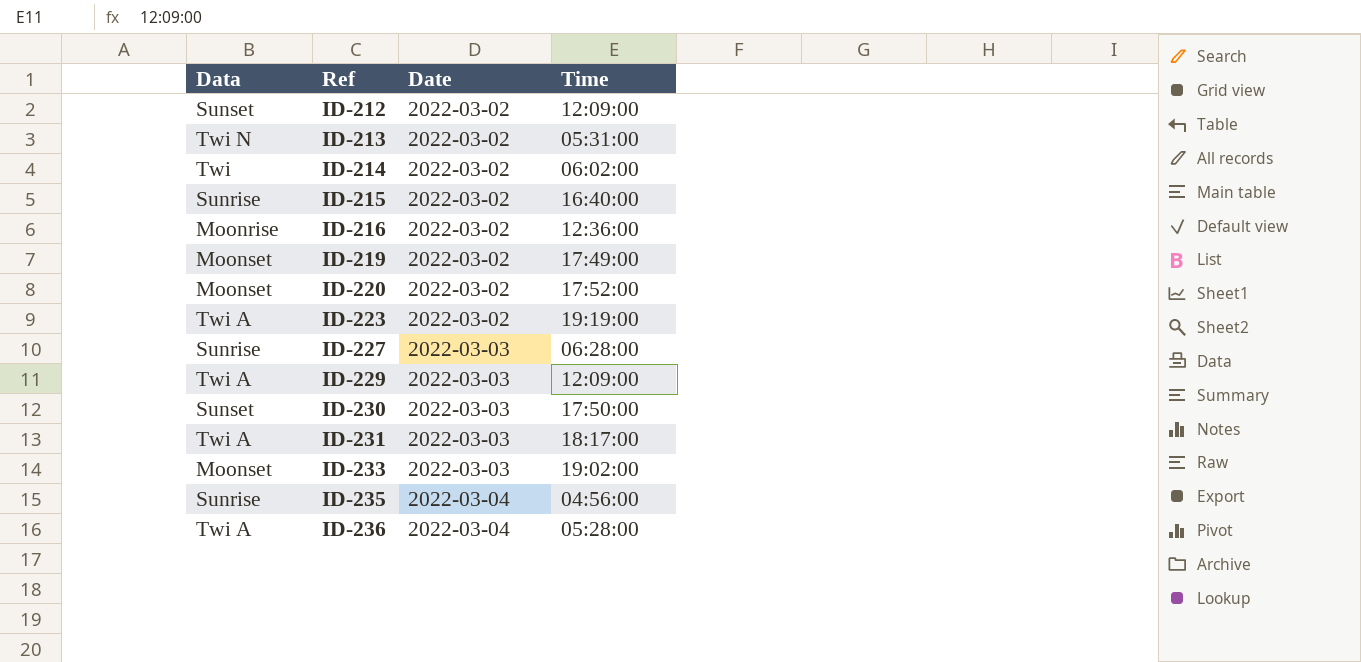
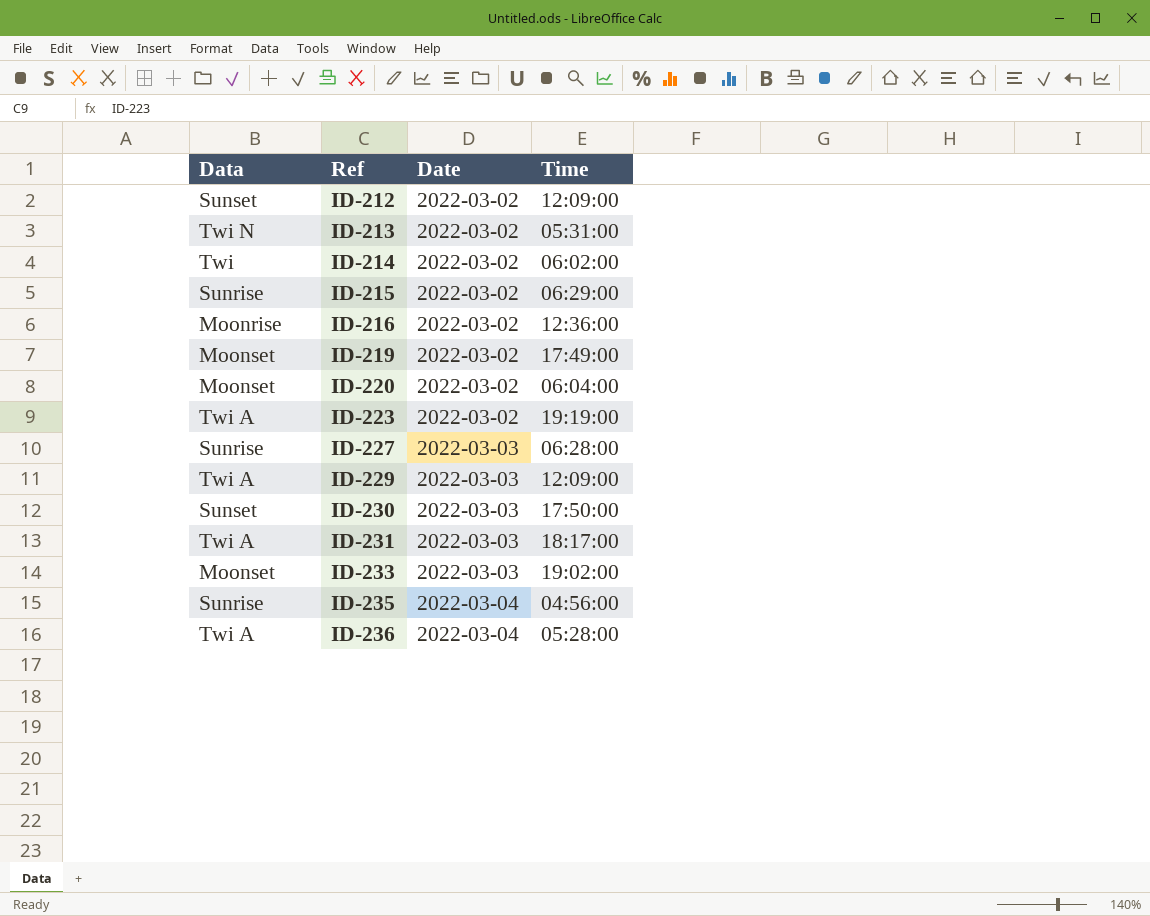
ID-215 | Time: 16:40:00 -> 06:29:00
ID-220 | Time: 17:52:00 -> 06:04:00

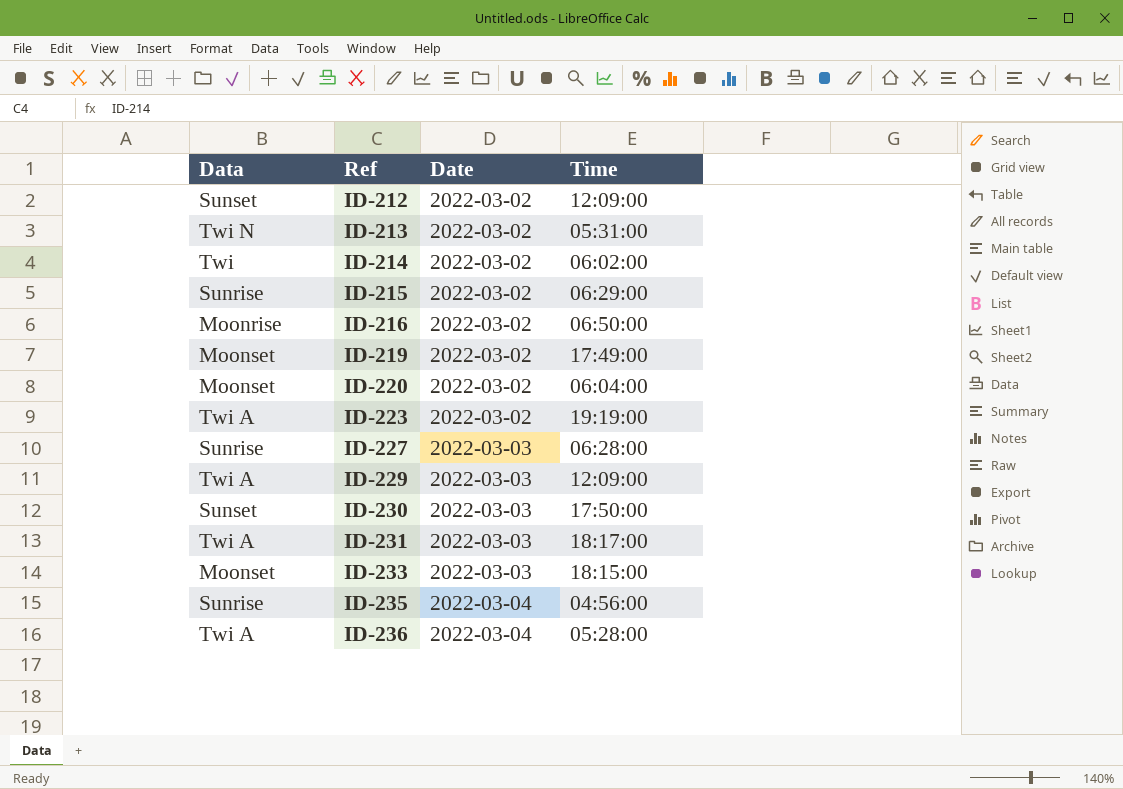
ID-216 | Time: 12:36:00 -> 06:50:00
ID-233 | Time: 19:02:00 -> 18:15:00

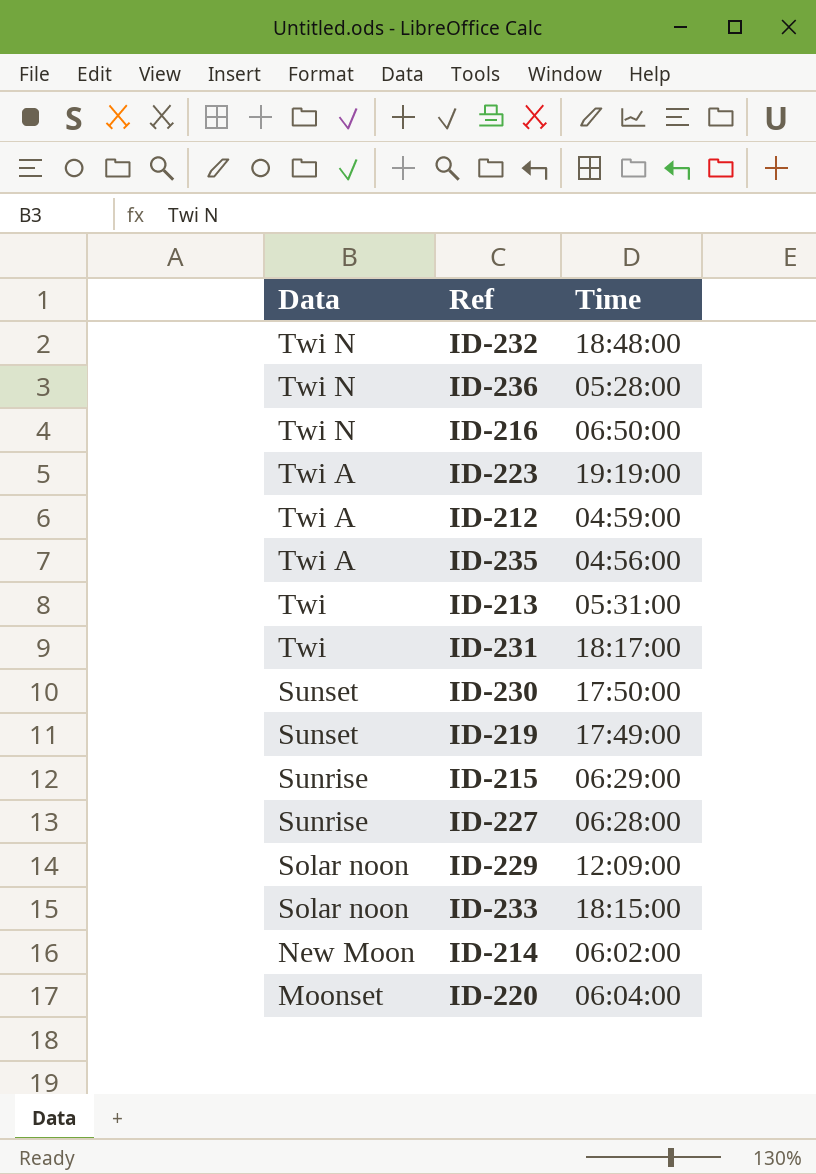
row order: Ref ascending -> Data descending
column Date | position: 3 -> none
row ID-232: none -> Twi N | 18:48:00
ID-236 | Data: Twi A -> Twi N
ID-216 | Data: Moonrise -> Twi N
ID-212 | Data: Sunset -> Twi A
ID-212 | Time: 12:09:00 -> 04:59:00
ID-235 | Data: Sunrise -> Twi A
ID-213 | Data: Twi N -> Twi
ID-231 | Data: Twi A -> Twi
ID-219 | Data: Moonset -> Sunset
ID-229 | Data: Twi A -> Solar noon
ID-233 | Data: Moonset -> Solar noon
ID-214 | Data: Twi -> New Moon

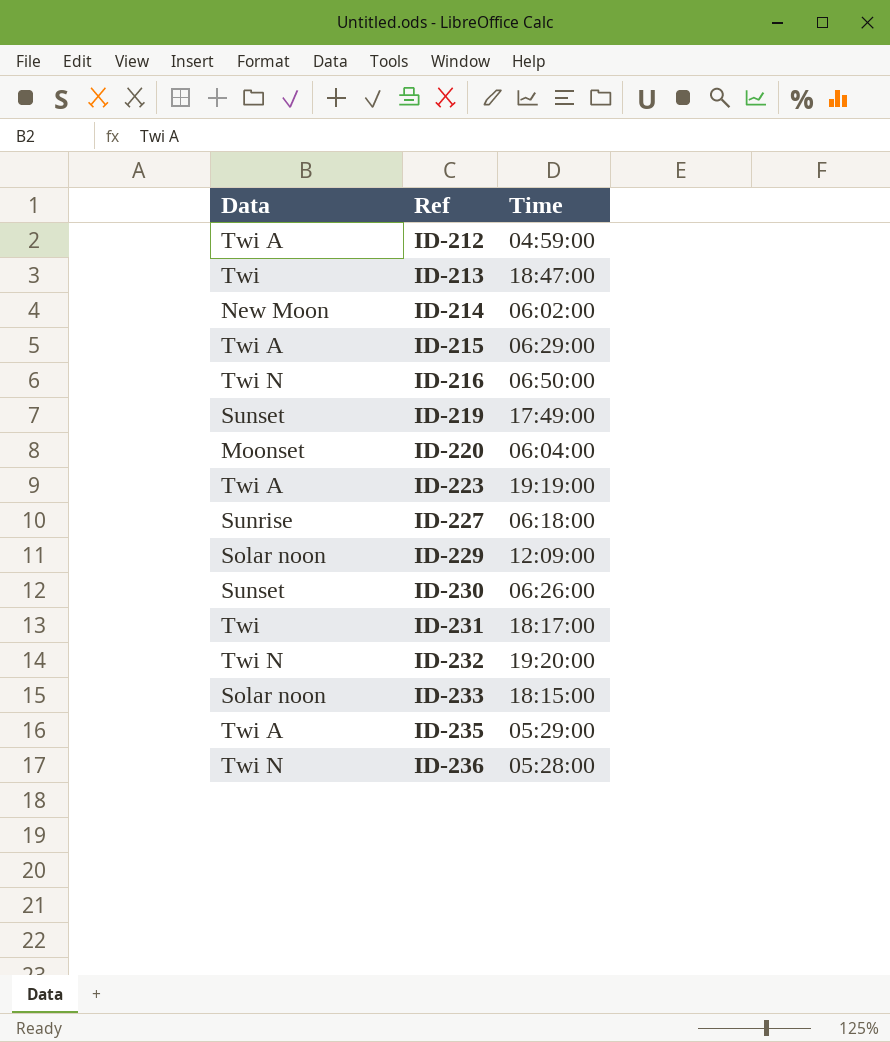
row order: Data descending -> Ref ascending
ID-213 | Time: 05:31:00 -> 18:47:00
ID-215 | Data: Sunrise -> Twi A
ID-227 | Time: 06:28:00 -> 06:18:00
ID-230 | Time: 17:50:00 -> 06:26:00
ID-232 | Time: 18:48:00 -> 19:20:00
ID-235 | Time: 04:56:00 -> 05:29:00

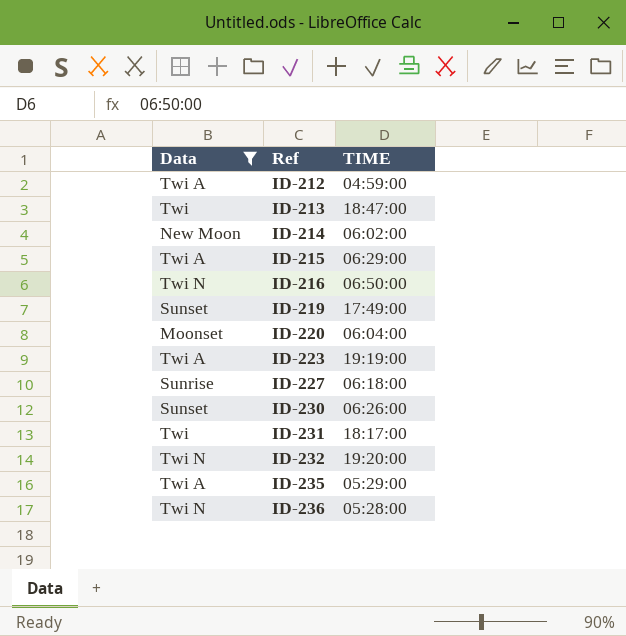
filter: none -> Data != Solar noon
column name: Time -> TIME

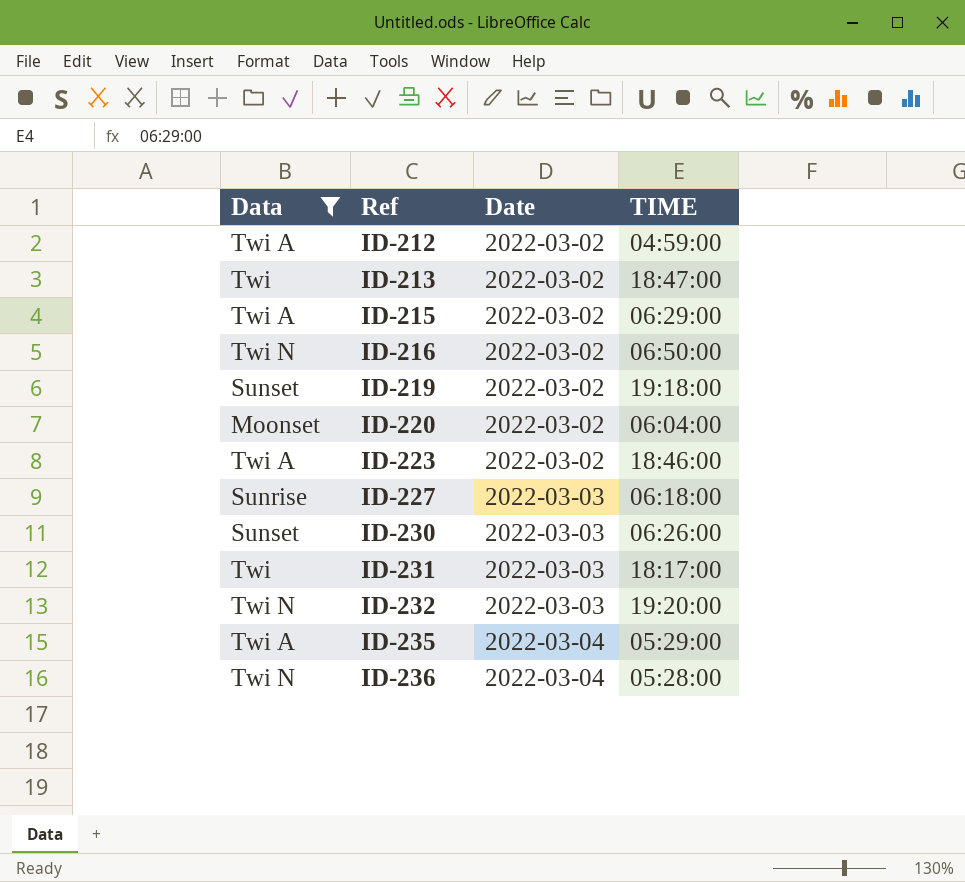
column Date | position: none -> 3
row ID-214: New Moon | 06:02:00 -> none
ID-219 | TIME: 17:49:00 -> 19:18:00
ID-223 | TIME: 19:19:00 -> 18:46:00

